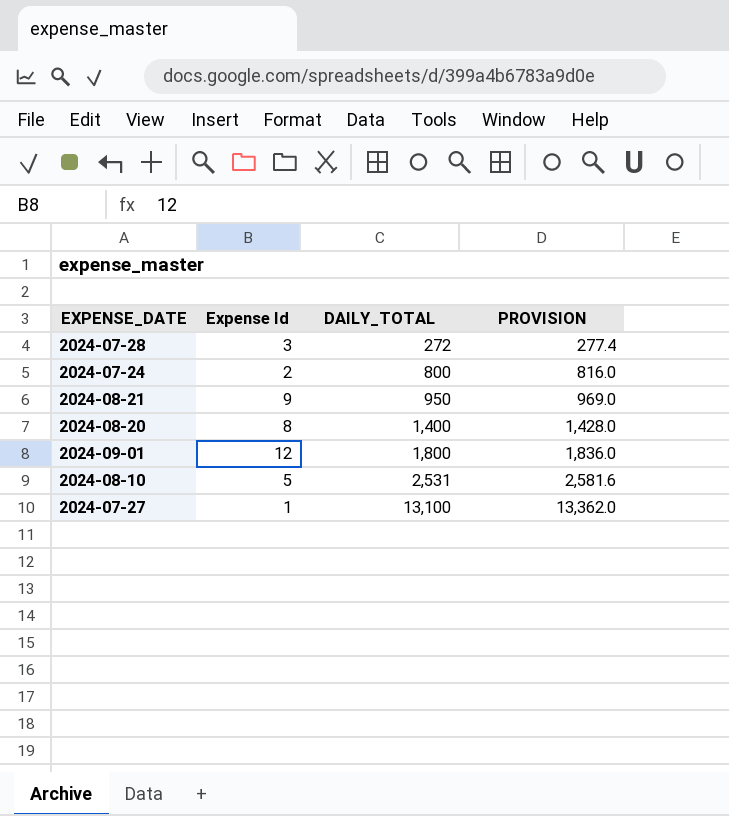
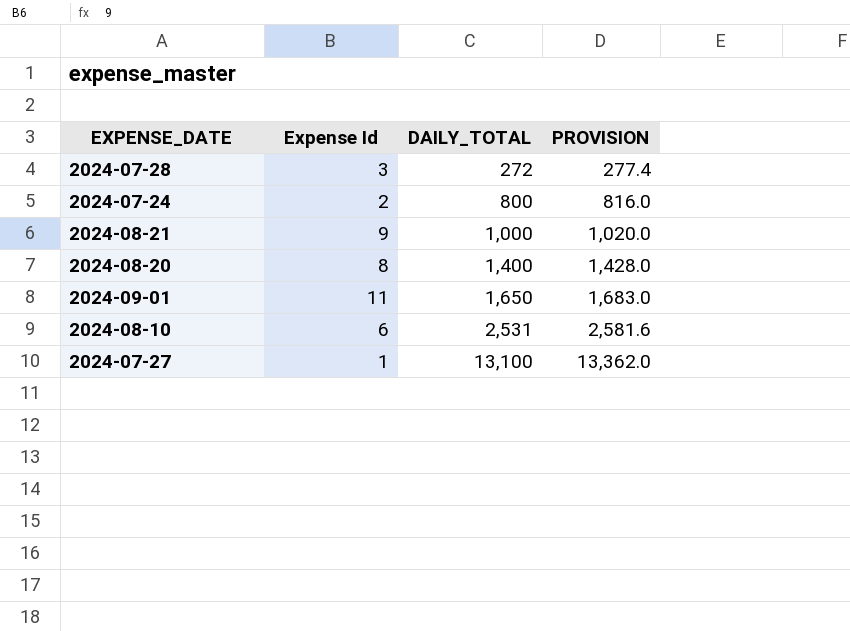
2024-08-21 | DAILY_TOTAL: 950 -> 1,000
2024-08-21 | PROVISION: 969.0 -> 1,020.0
2024-09-01 | Expense Id: 12 -> 11
2024-09-01 | DAILY_TOTAL: 1,800 -> 1,650
2024-09-01 | PROVISION: 1,836.0 -> 1,683.0
2024-08-10 | Expense Id: 5 -> 6

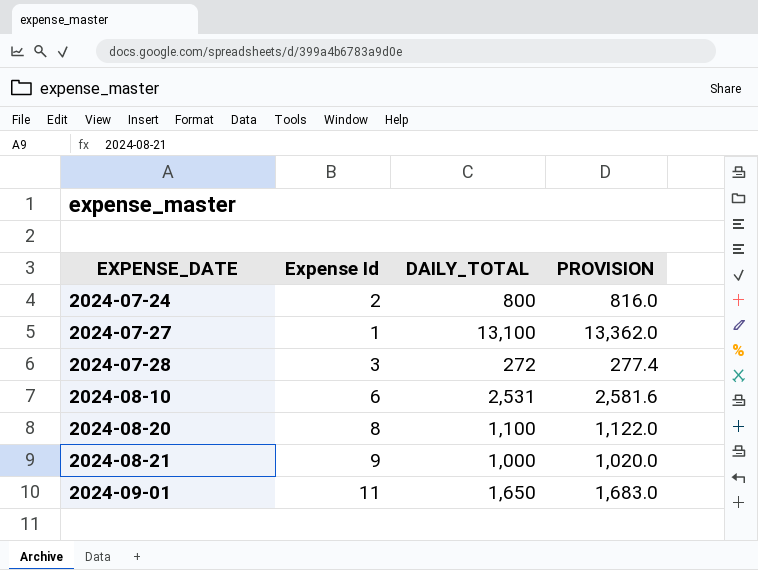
row order: DAILY_TOTAL ascending -> EXPENSE_DATE ascending
2024-08-20 | DAILY_TOTAL: 1,400 -> 1,100
2024-08-20 | PROVISION: 1,428.0 -> 1,122.0

